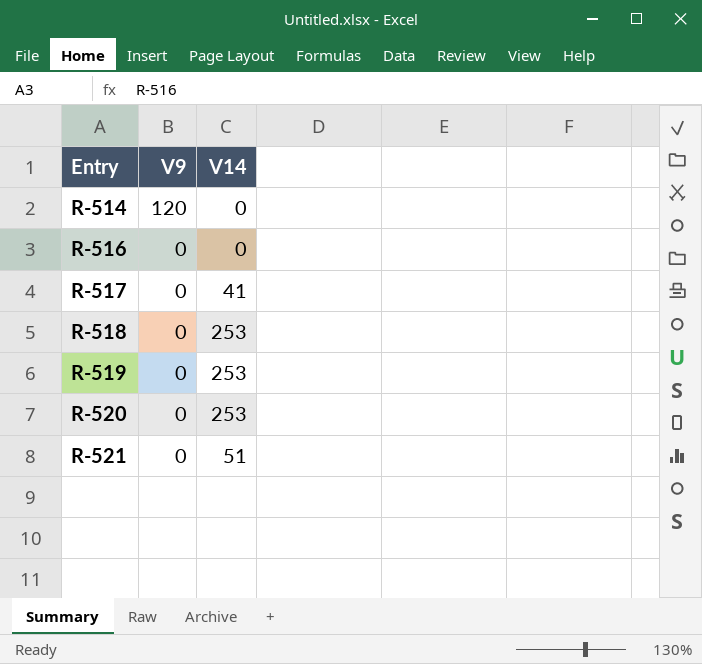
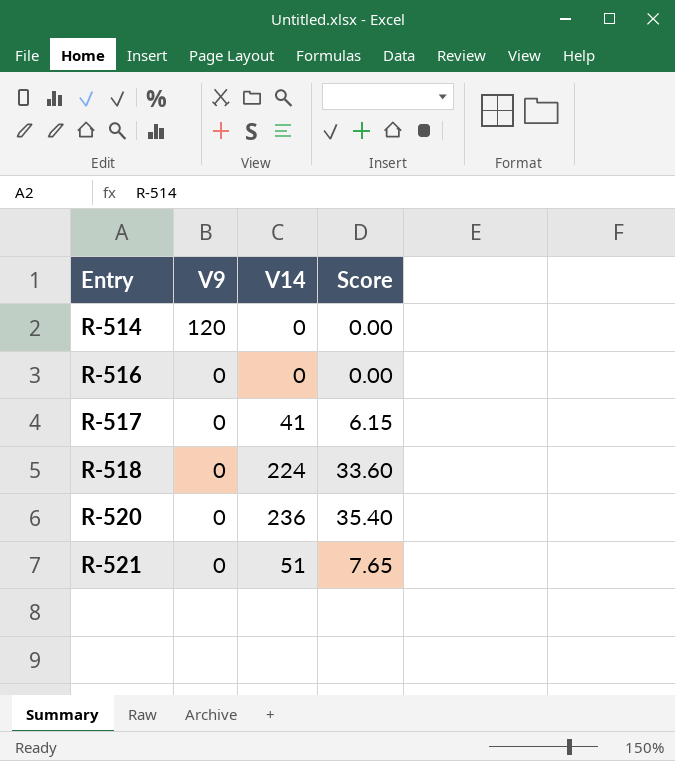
column Score | formula: none -> [V14] * 0.15
row R-519: 0 | 253 -> none
R-518 | V14: 253 -> 224
R-520 | V14: 253 -> 236

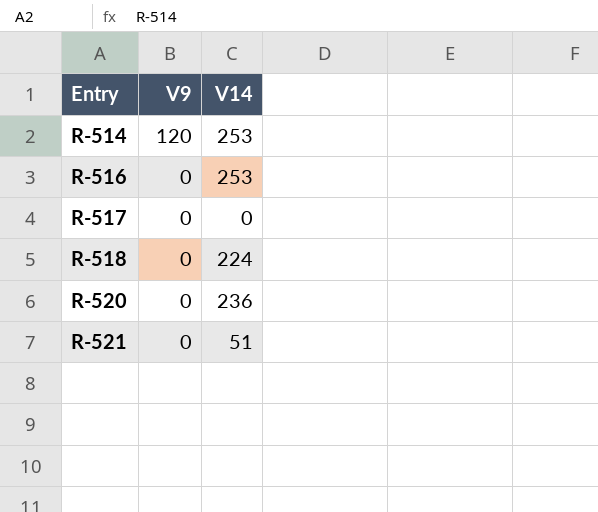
column Score | formula: [V14] * 0.15 -> none
R-514 | V14: 0 -> 253
R-516 | V14: 0 -> 253
R-517 | V14: 41 -> 0

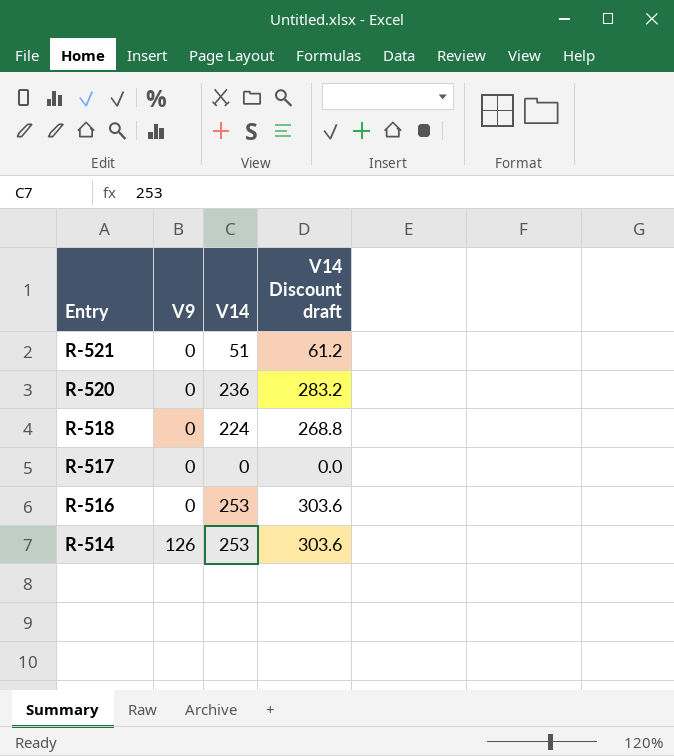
row order: Entry ascending -> Entry descending
column V14 Discount draft | formula: none -> [V14] * 1.2
R-514 | V9: 120 -> 126

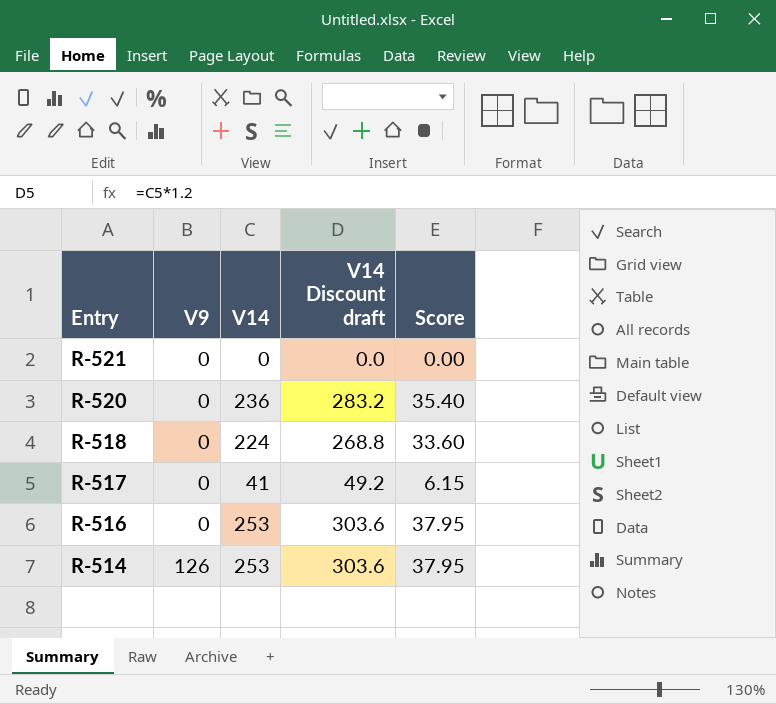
column Score | formula: none -> [V14] * 0.15
R-521 | V14: 51 -> 0
R-521 | V14 Discount draft: 61.2 -> 0.0
R-517 | V14: 0 -> 41
R-517 | V14 Discount draft: 0.0 -> 49.2

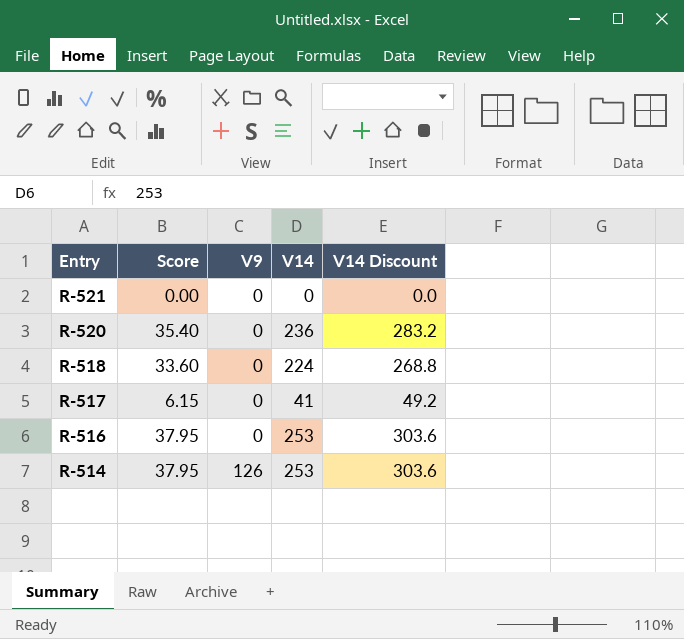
column Score | position: 5 -> 2
column name: V14 Discount draft -> V14 Discount

